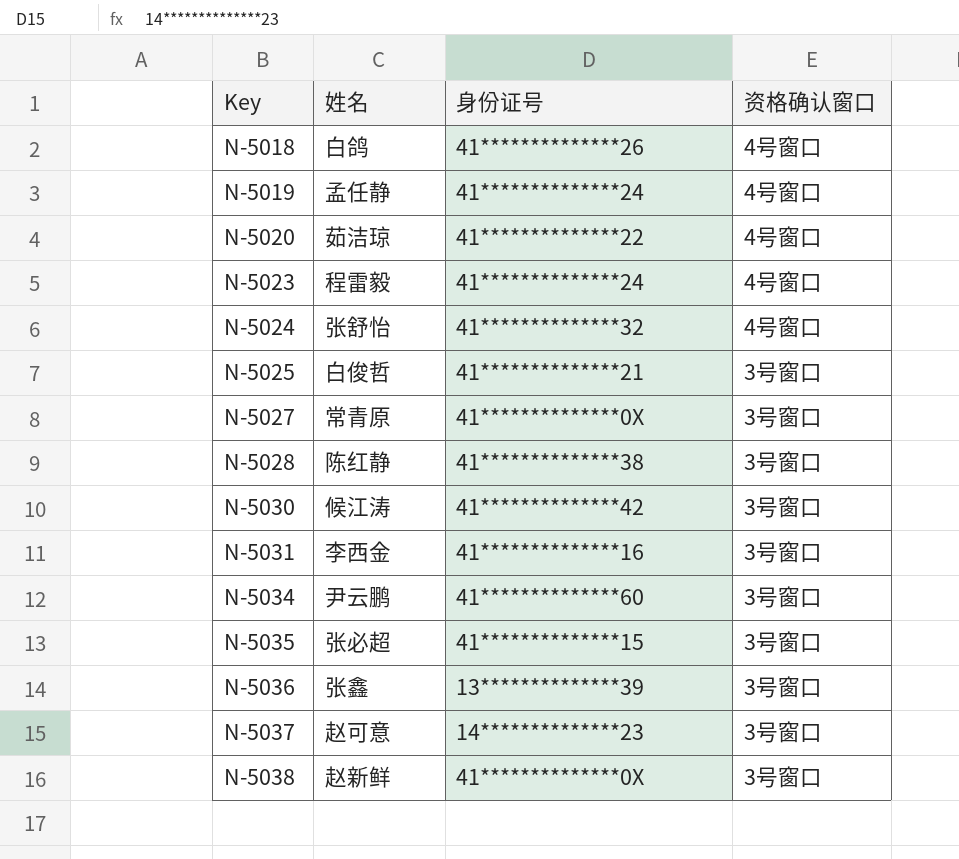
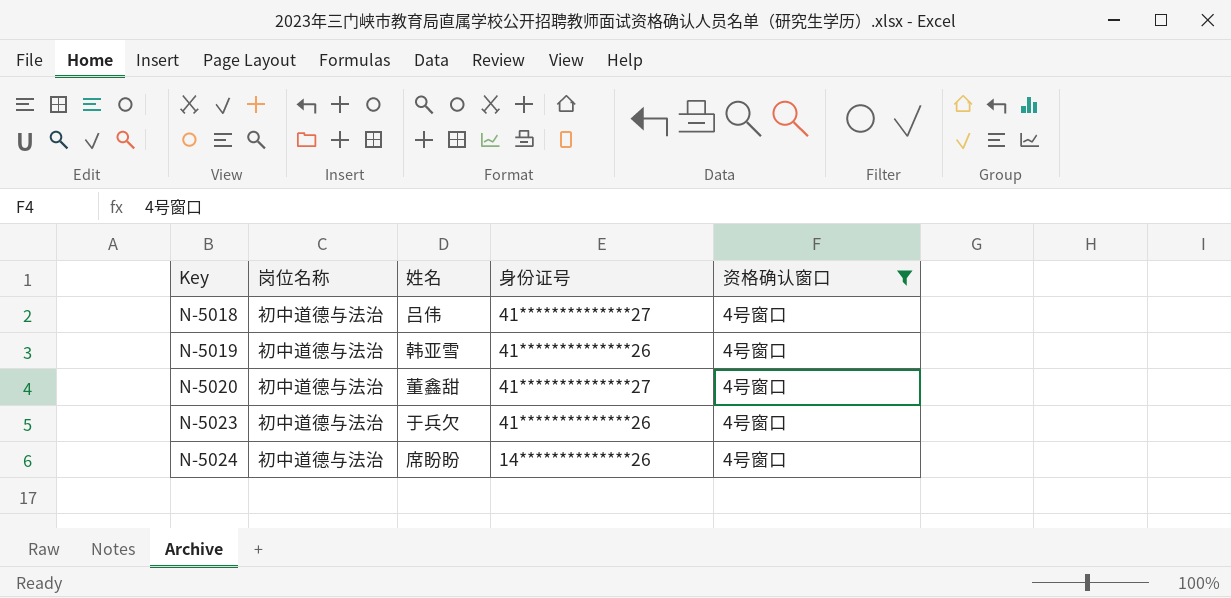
filter: none -> 资格确认窗口 = 4号窗口
column 岗位名称 | position: none -> 2
N-5018 | 姓名: 白鸽 -> 吕伟
N-5018 | 身份证号: 41**************26 -> 41**************27
N-5019 | 姓名: 孟任静 -> 韩亚雪
N-5019 | 身份证号: 41**************24 -> 41**************26
N-5020 | 姓名: 茹洁琼 -> 董鑫甜
N-5020 | 身份证号: 41**************22 -> 41**************27
N-5023 | 姓名: 程雷毅 -> 于兵欠
N-5023 | 身份证号: 41**************24 -> 41**************26
N-5024 | 姓名: 张舒怡 -> 席盼盼
N-5024 | 身份证号: 41**************32 -> 14**************26

